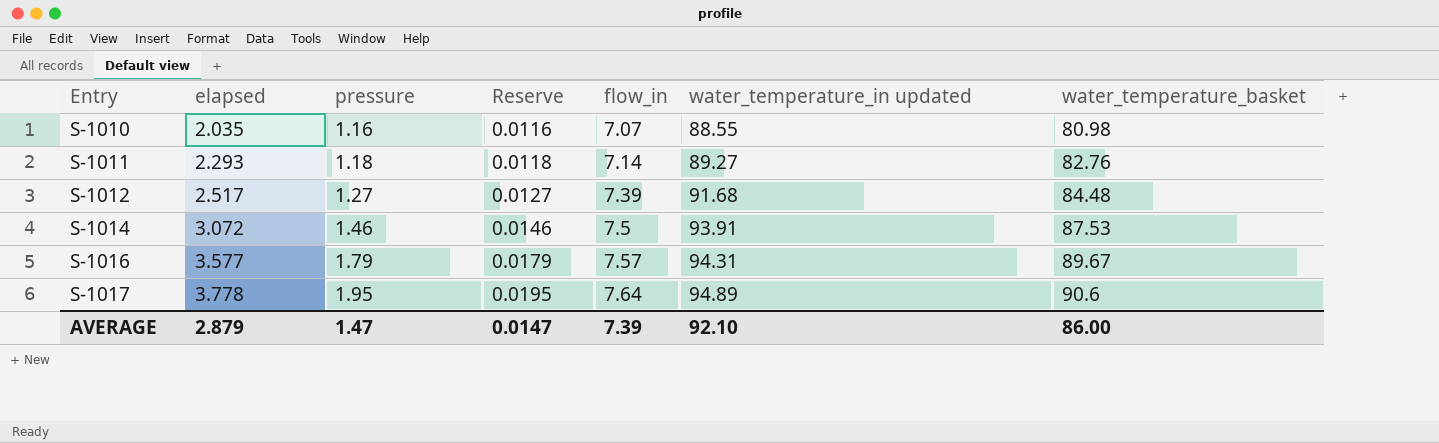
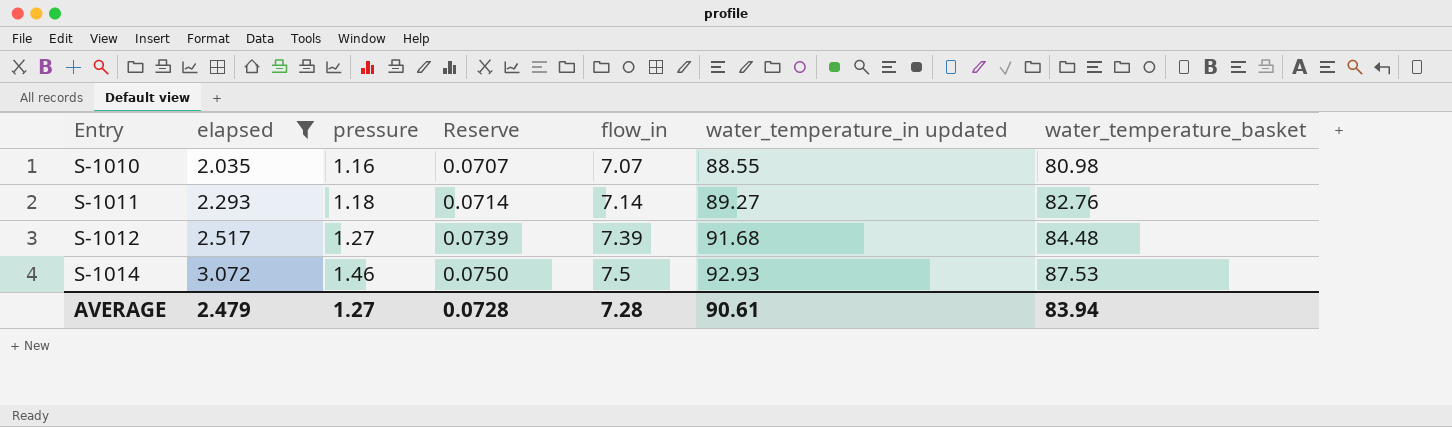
filter: none -> elapsed <= 3.072
column Reserve | formula: [pressure] * 0.01 -> [flow_in] * 0.01
S-1014 | water_temperature_in updated: 93.91 -> 92.93
AVERAGE | elapsed: 2.879 -> 2.479
AVERAGE | pressure: 1.47 -> 1.27
AVERAGE | Reserve: 0.0147 -> 0.0728
AVERAGE | flow_in: 7.39 -> 7.28
AVERAGE | water_temperature_in updated: 92.10 -> 90.61
AVERAGE | water_temperature_basket: 86.00 -> 83.94

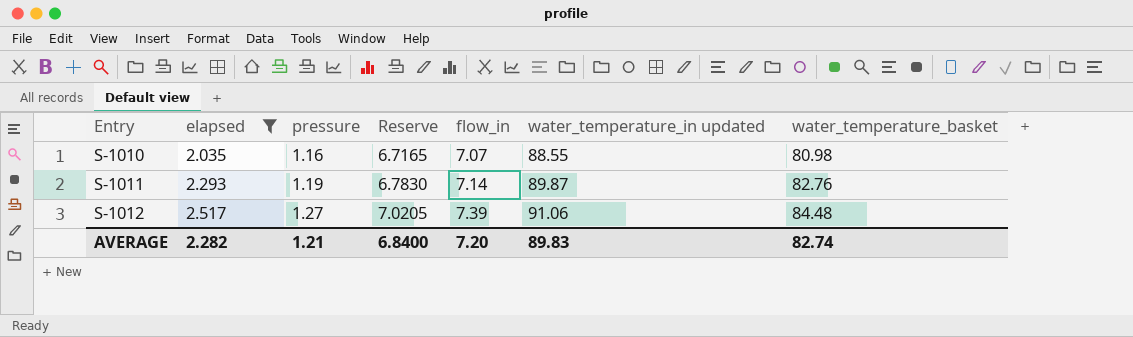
column Reserve | formula: [flow_in] * 0.01 -> [flow_in] * 0.95
row S-1014: 3.072 | 1.46 | 0.0750 | 7.5 | 92.93 | 87.53 -> none
S-1011 | pressure: 1.18 -> 1.19
S-1011 | water_temperature_in updated: 89.27 -> 89.87
S-1012 | water_temperature_in updated: 91.68 -> 91.06
AVERAGE | elapsed: 2.479 -> 2.282
AVERAGE | pressure: 1.27 -> 1.21
AVERAGE | Reserve: 0.0728 -> 6.8400
AVERAGE | flow_in: 7.28 -> 7.20
AVERAGE | water_temperature_in updated: 90.61 -> 89.83
AVERAGE | water_temperature_basket: 83.94 -> 82.74

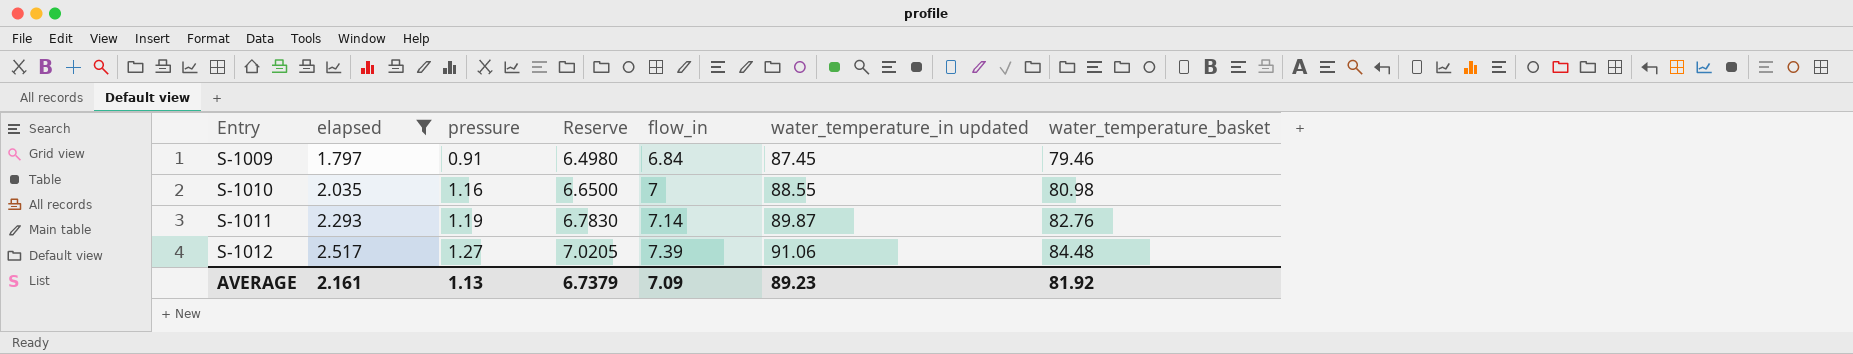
row S-1009: none -> 1.797 | 0.91 | 6.4980 | 6.84 | 87.45 | 79.46
S-1010 | Reserve: 6.7165 -> 6.6500
S-1010 | flow_in: 7.07 -> 7
AVERAGE | elapsed: 2.282 -> 2.161
AVERAGE | pressure: 1.21 -> 1.13
AVERAGE | Reserve: 6.8400 -> 6.7379
AVERAGE | flow_in: 7.20 -> 7.09
AVERAGE | water_temperature_in updated: 89.83 -> 89.23
AVERAGE | water_temperature_basket: 82.74 -> 81.92

